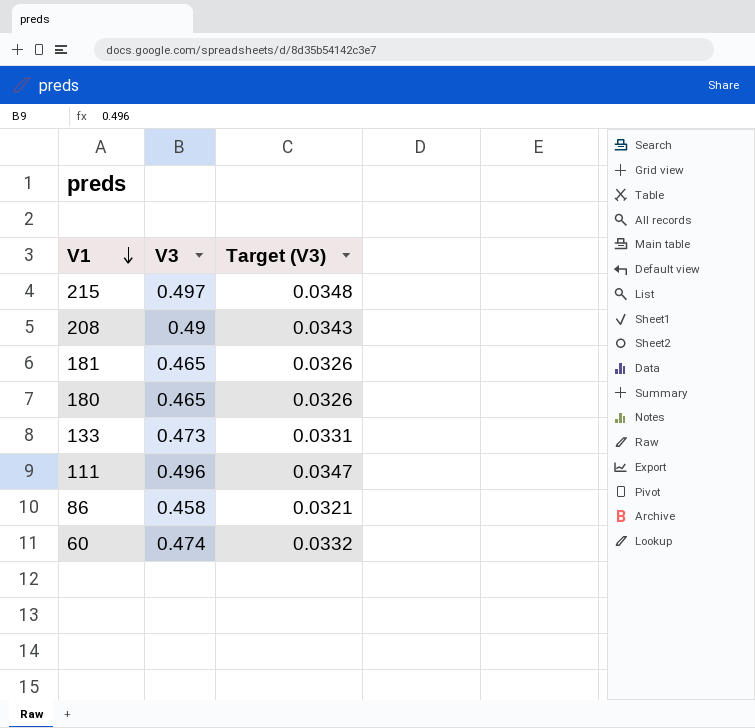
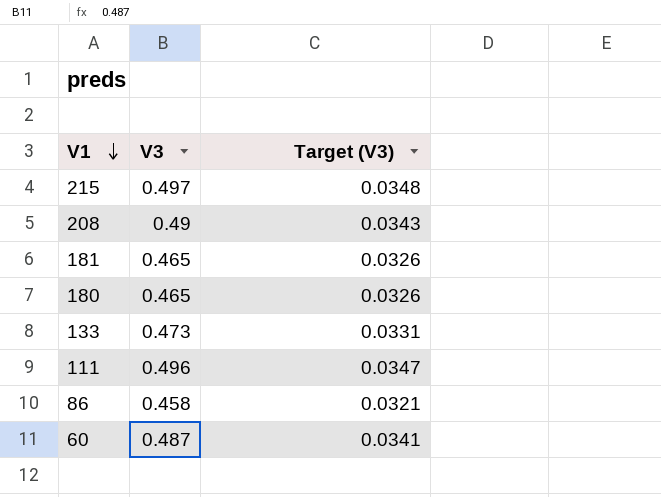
60 | V3: 0.474 -> 0.487
60 | Target (V3): 0.0332 -> 0.0341

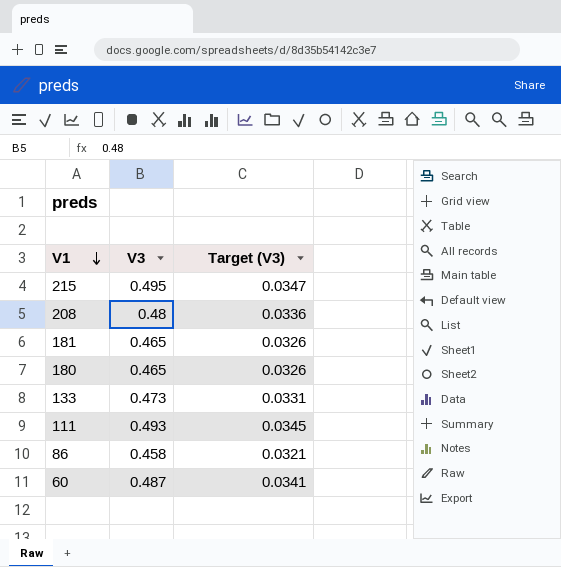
215 | V3: 0.497 -> 0.495
215 | Target (V3): 0.0348 -> 0.0347
208 | V3: 0.49 -> 0.48
208 | Target (V3): 0.0343 -> 0.0336
111 | V3: 0.496 -> 0.493
111 | Target (V3): 0.0347 -> 0.0345

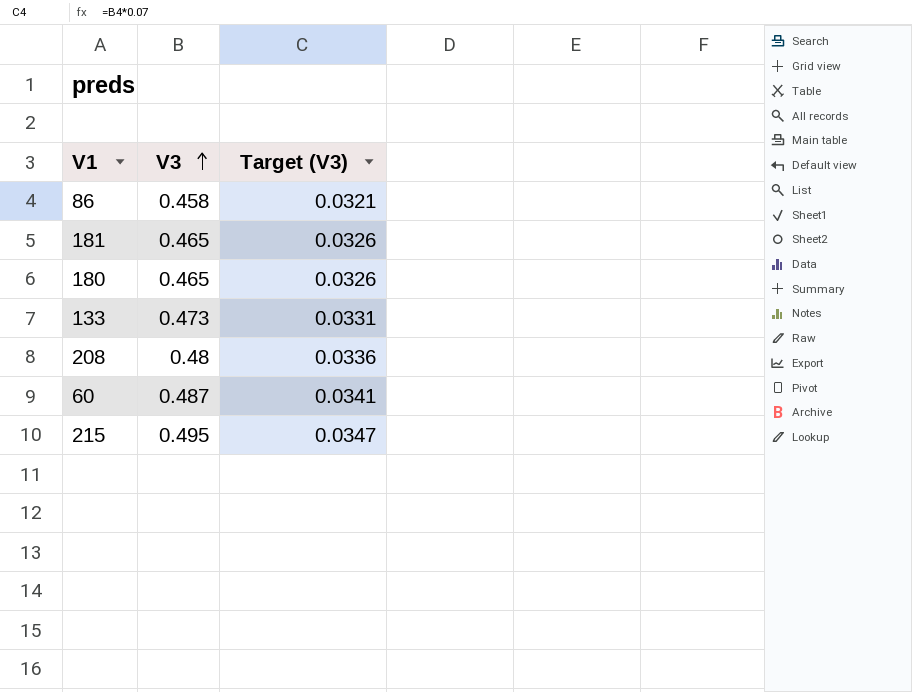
row order: V1 descending -> V3 ascending
row 111: 0.493 | 0.0345 -> none

